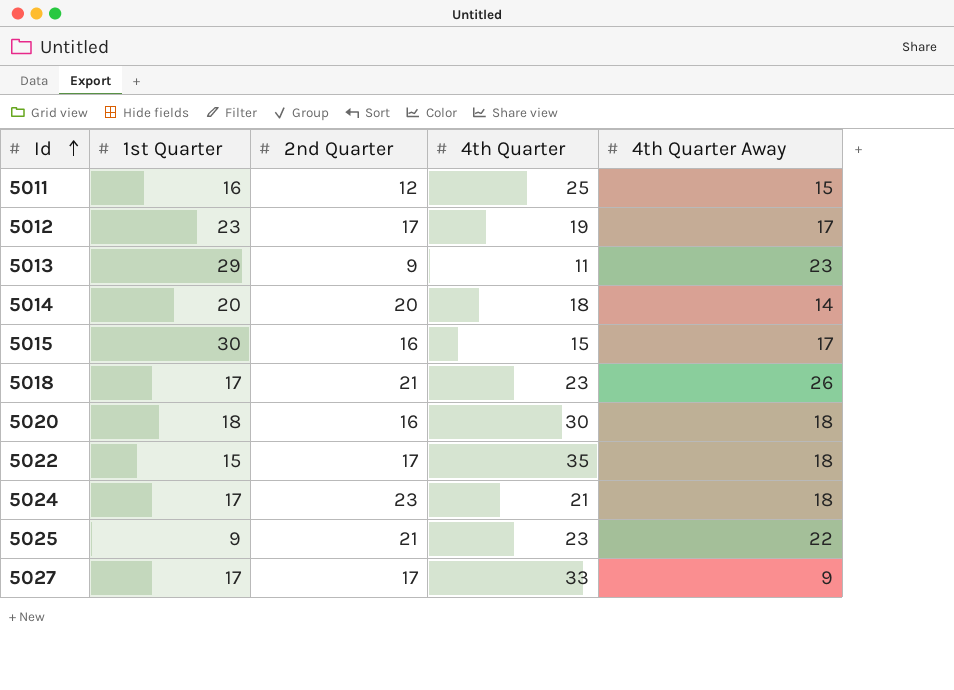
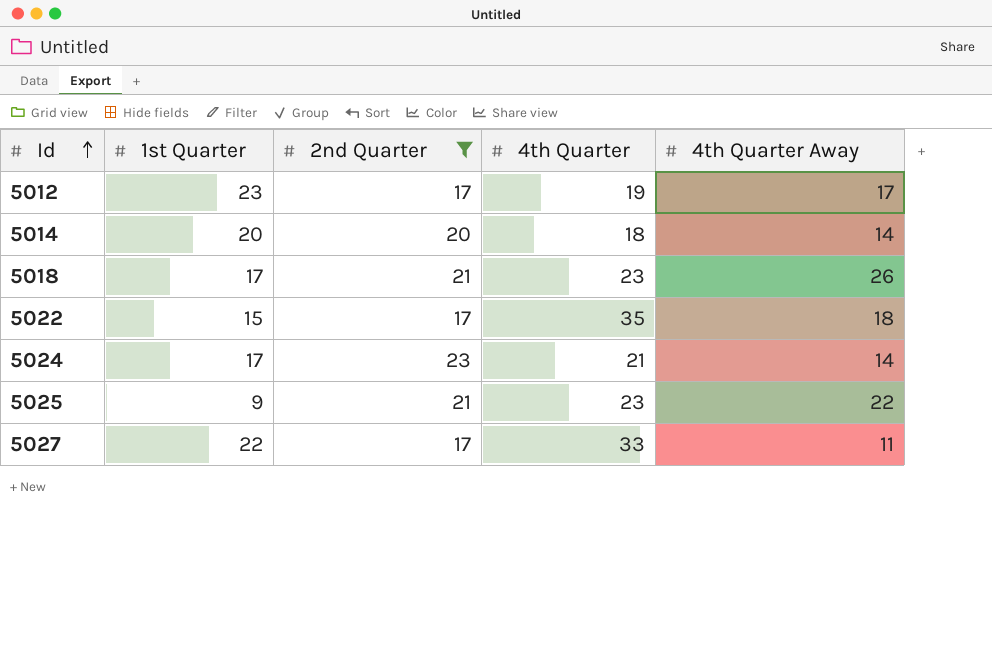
filter: none -> 2nd Quarter >= 17
5024 | 4th Quarter Away: 18 -> 14
5027 | 1st Quarter: 17 -> 22
5027 | 4th Quarter Away: 9 -> 11

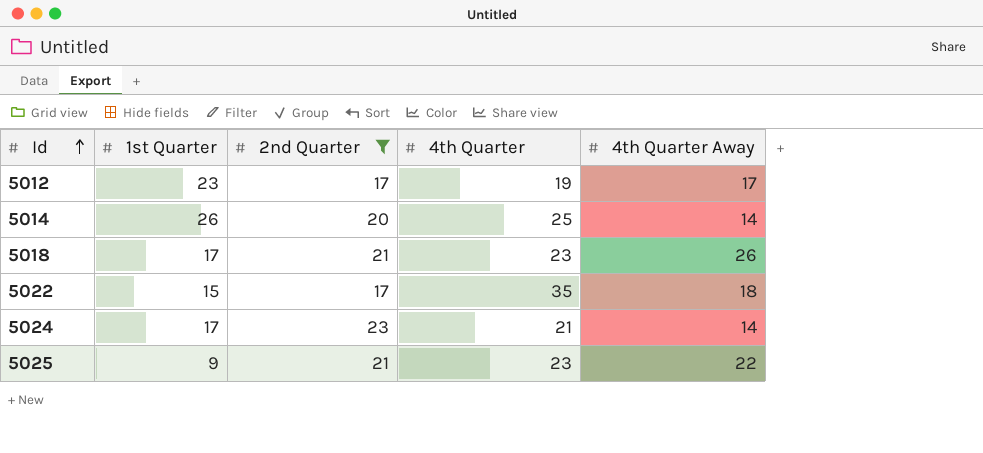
row 5027: 22 | 17 | 33 | 11 -> none
5014 | 1st Quarter: 20 -> 26
5014 | 4th Quarter: 18 -> 25

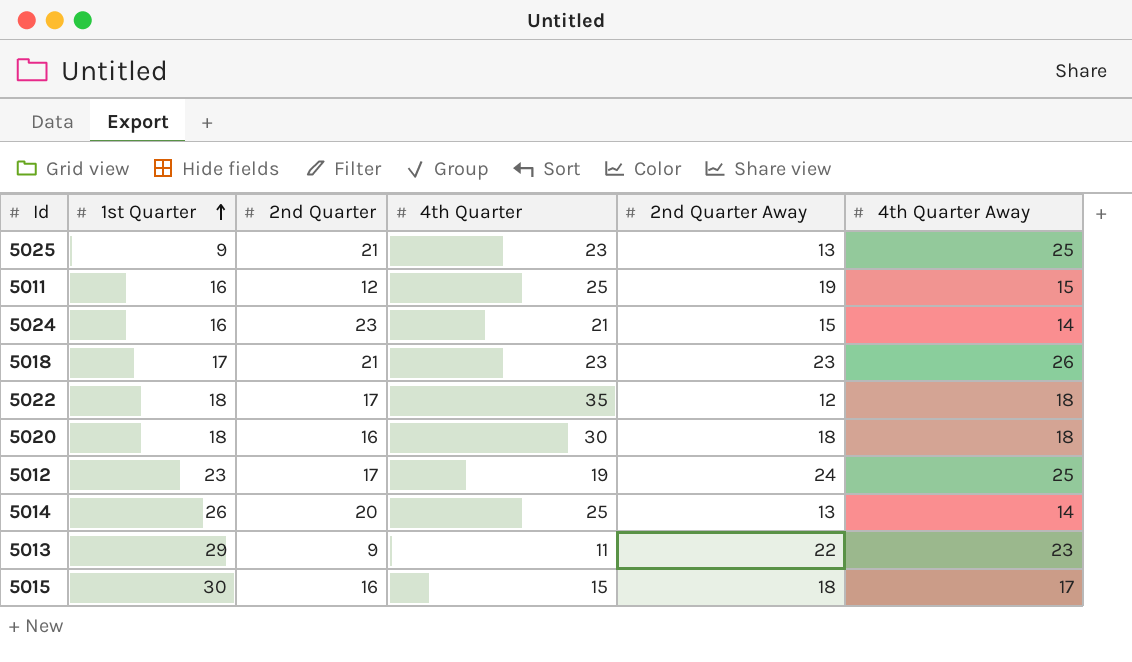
filter: 2nd Quarter >= 17 -> none
row order: Id ascending -> 1st Quarter ascending
column 2nd Quarter Away | position: none -> 5
5025 | 4th Quarter Away: 22 -> 25
5024 | 1st Quarter: 17 -> 16
5022 | 1st Quarter: 15 -> 18
5012 | 4th Quarter Away: 17 -> 25

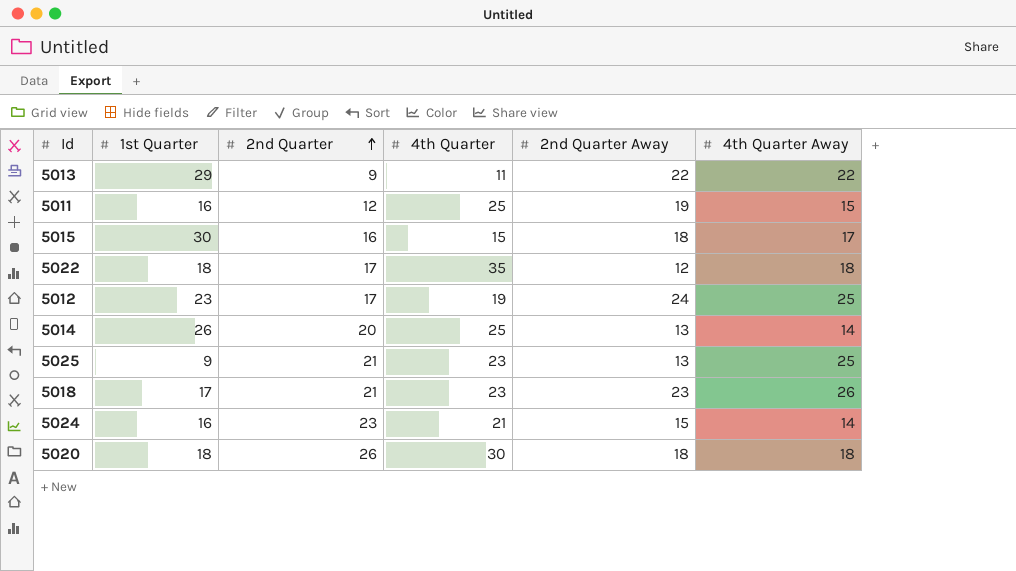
row order: 1st Quarter ascending -> 2nd Quarter ascending
5013 | 4th Quarter Away: 23 -> 22
5020 | 2nd Quarter: 16 -> 26

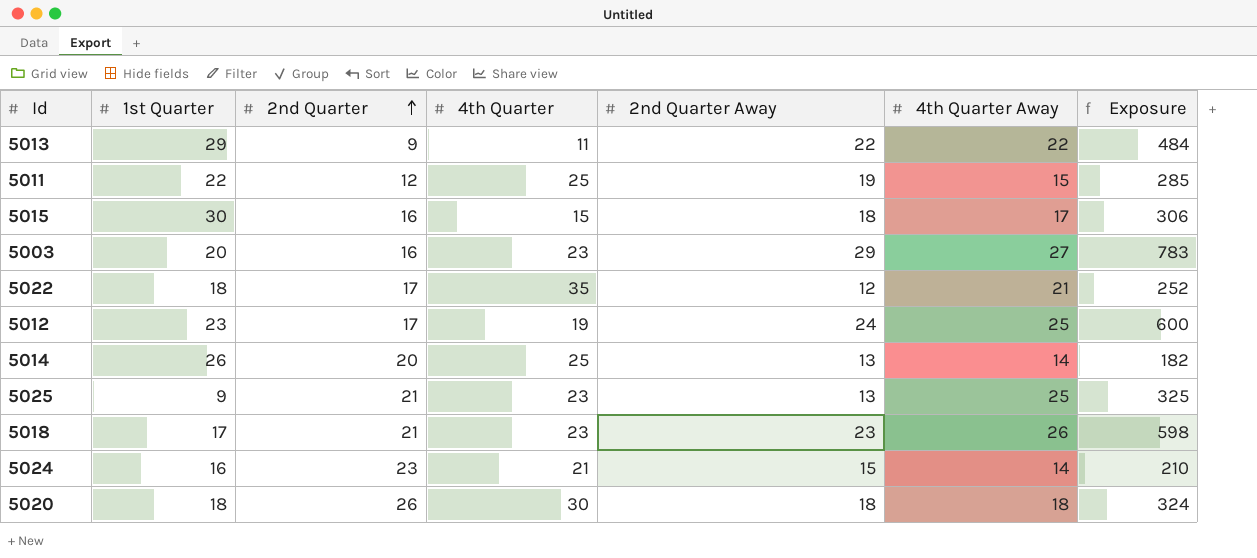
column Exposure | formula: none -> [2nd Quarter Away] * [4th Quarter Away]
5011 | 1st Quarter: 16 -> 22
row 5003: none -> 20 | 16 | 23 | 29 | 27 | 783
5022 | 4th Quarter Away: 18 -> 21

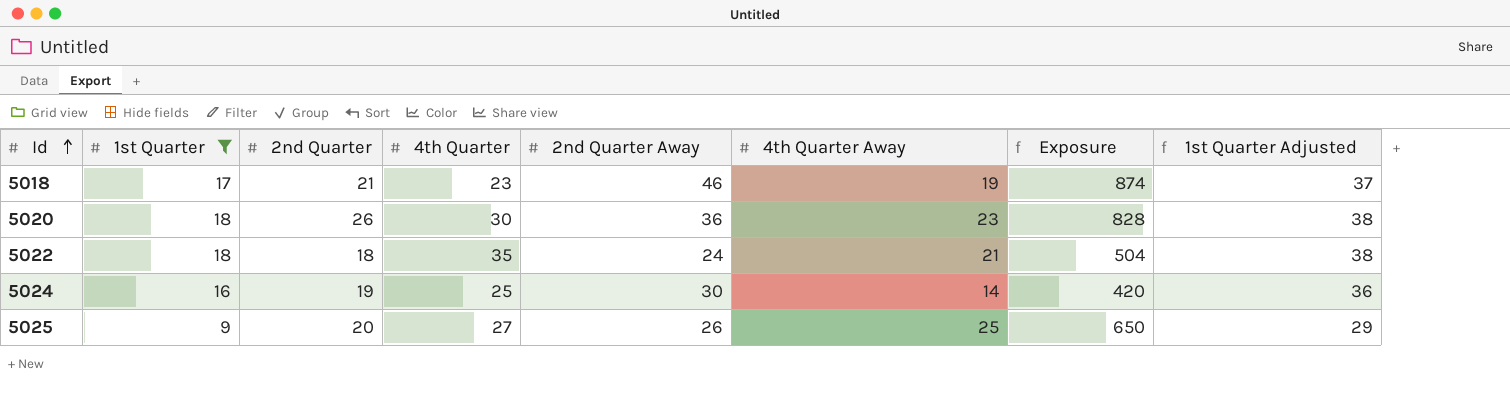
filter: none -> 1st Quarter <= 18
row order: 2nd Quarter ascending -> Id ascending
column 1st Quarter Adjusted | formula: none -> [1st Quarter] + 20
5018 | 2nd Quarter Away: 23 -> 46
5018 | 4th Quarter Away: 26 -> 19
5018 | Exposure: 598 -> 874
5020 | 2nd Quarter Away: 18 -> 36
5020 | 4th Quarter Away: 18 -> 23
5020 | Exposure: 324 -> 828
5022 | 2nd Quarter: 17 -> 18
5022 | 2nd Quarter Away: 12 -> 24
5022 | Exposure: 252 -> 504
5024 | 2nd Quarter: 23 -> 19
5024 | 4th Quarter: 21 -> 25
5024 | 2nd Quarter Away: 15 -> 30
5024 | Exposure: 210 -> 420
5025 | 2nd Quarter: 21 -> 20
5025 | 4th Quarter: 23 -> 27
5025 | 2nd Quarter Away: 13 -> 26
5025 | Exposure: 325 -> 650

